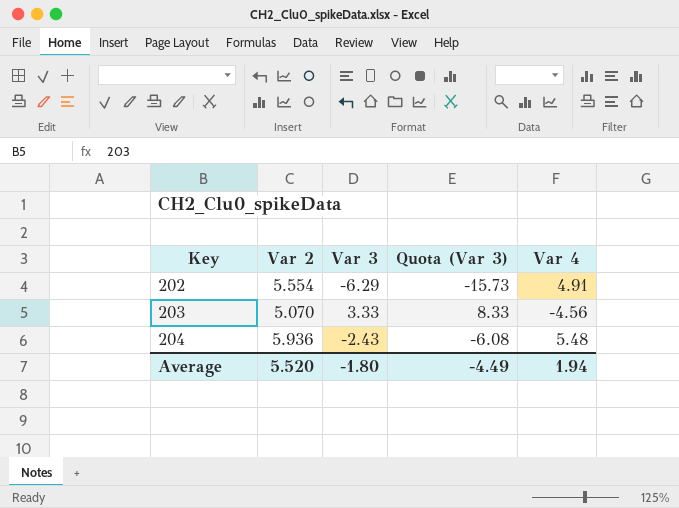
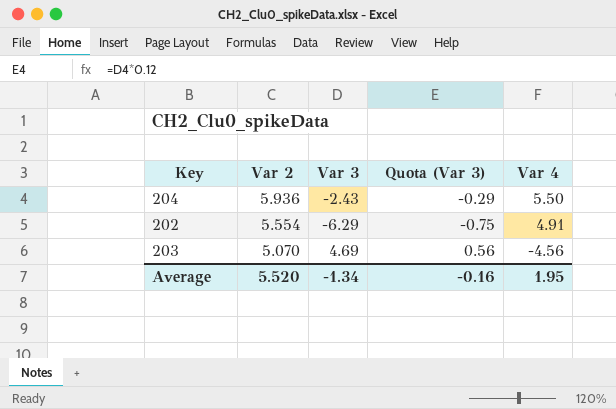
row order: Key ascending -> Var 2 descending
column Quota (Var 3) | formula: [Var 3] * 2.5 -> [Var 3] * 0.12
204 | Var 4: 5.48 -> 5.50
203 | Var 3: 3.33 -> 4.69
Average | Var 3: -1.80 -> -1.34
Average | Quota (Var 3): -4.49 -> -0.16
Average | Var 4: 1.94 -> 1.95

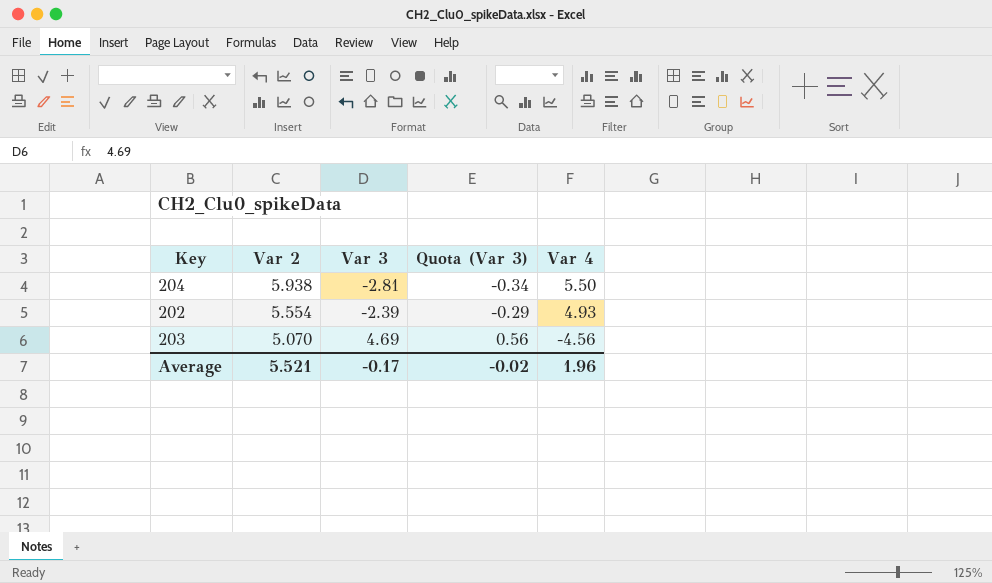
204 | Var 2: 5.936 -> 5.938
204 | Var 3: -2.43 -> -2.81
204 | Quota (Var 3): -0.29 -> -0.34
202 | Var 3: -6.29 -> -2.39
202 | Quota (Var 3): -0.75 -> -0.29
202 | Var 4: 4.91 -> 4.93
Average | Var 2: 5.520 -> 5.521
Average | Var 3: -1.34 -> -0.17
Average | Quota (Var 3): -0.16 -> -0.02
Average | Var 4: 1.95 -> 1.96

